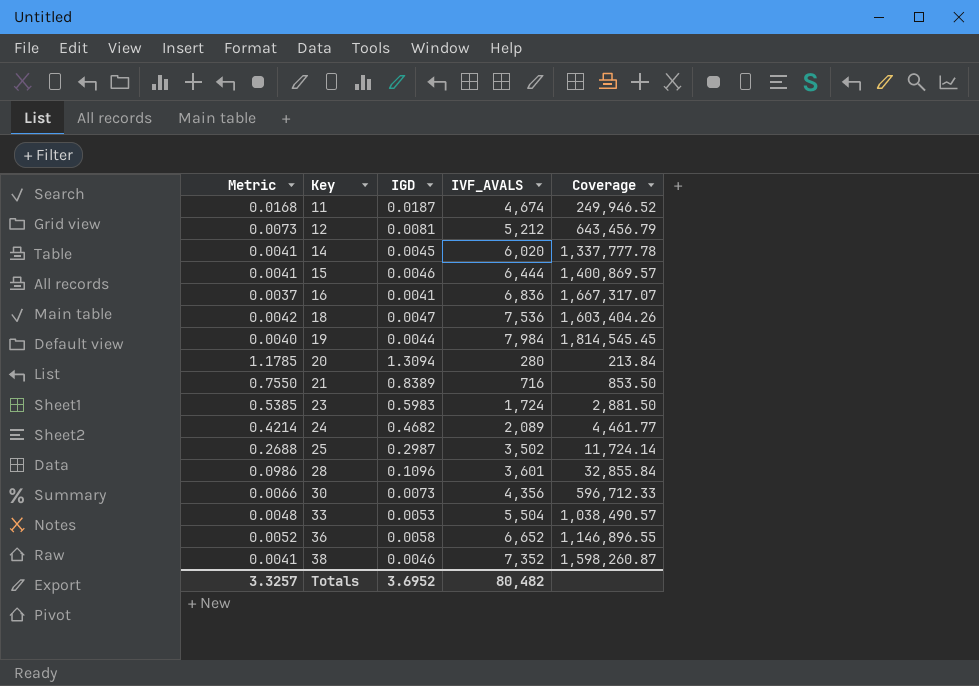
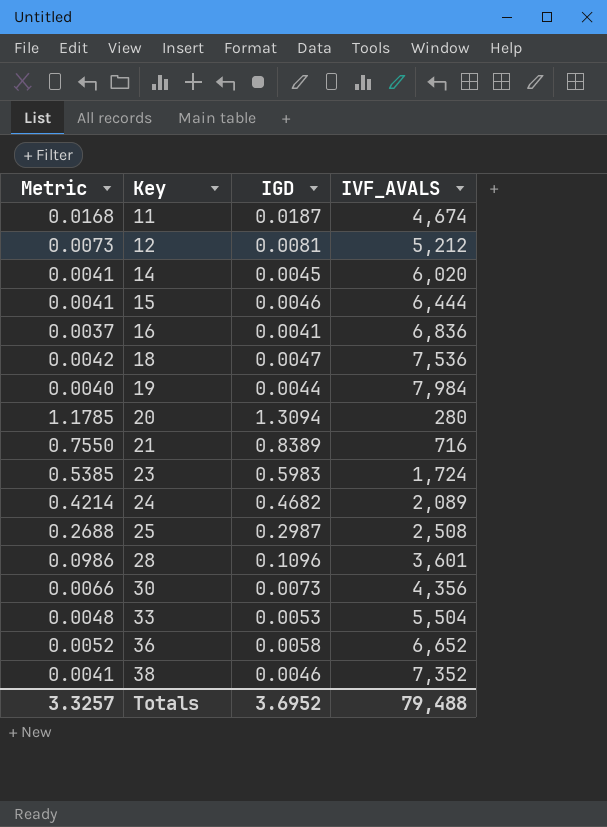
column Coverage | formula: [IVF_AVALS] / [IGD] -> none
25 | IVF_AVALS: 3,502 -> 2,508
Totals | IVF_AVALS: 80,482 -> 79,488

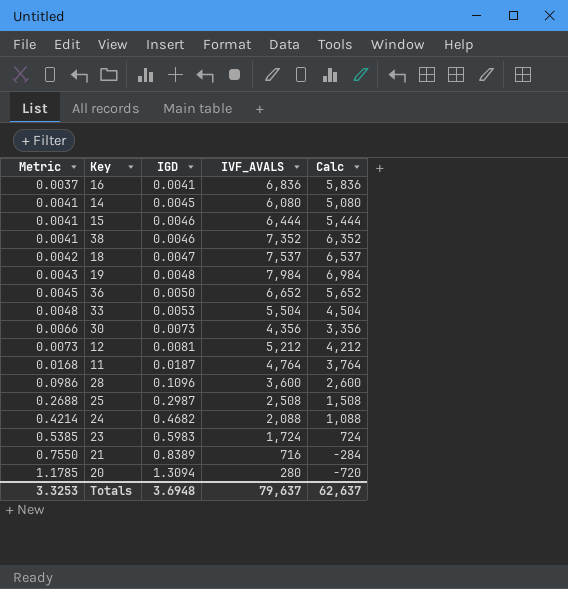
row order: Key ascending -> Metric ascending
column Calc | formula: none -> [IVF_AVALS] - 1000
14 | IVF_AVALS: 6,020 -> 6,080
18 | IVF_AVALS: 7,536 -> 7,537
19 | Metric: 0.0040 -> 0.0043
19 | IGD: 0.0044 -> 0.0048
36 | Metric: 0.0052 -> 0.0045
36 | IGD: 0.0058 -> 0.0050
11 | IVF_AVALS: 4,674 -> 4,764
28 | IVF_AVALS: 3,601 -> 3,600
24 | IVF_AVALS: 2,089 -> 2,088
Totals | Metric: 3.3257 -> 3.3253
Totals | IGD: 3.6952 -> 3.6948
Totals | IVF_AVALS: 79,488 -> 79,637

